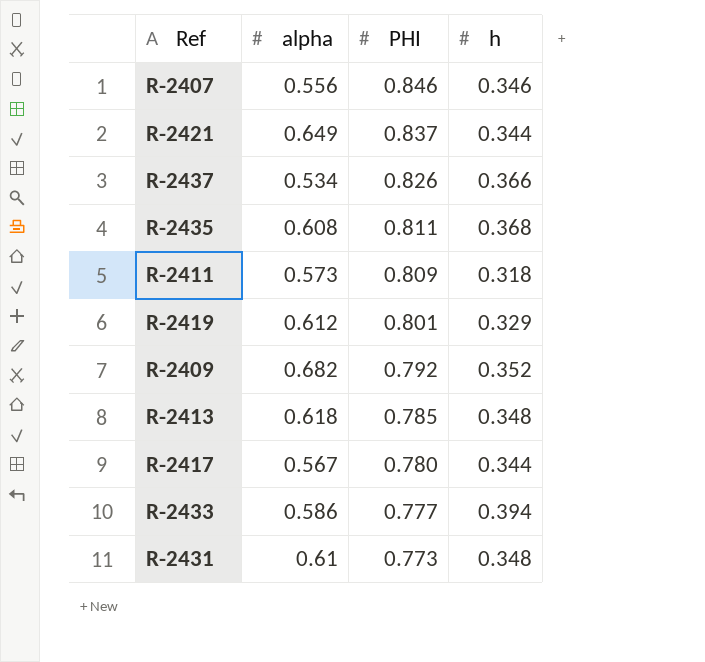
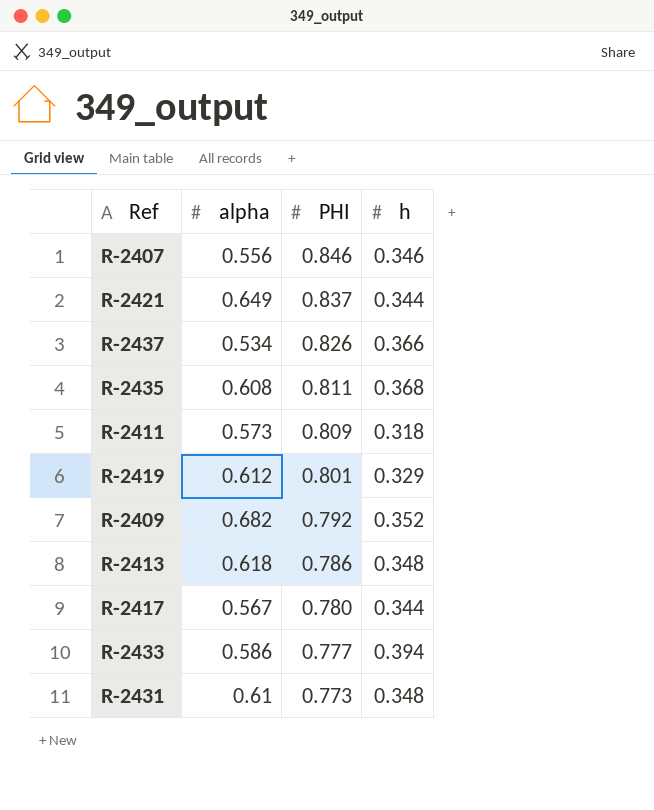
R-2413 | PHI: 0.785 -> 0.786

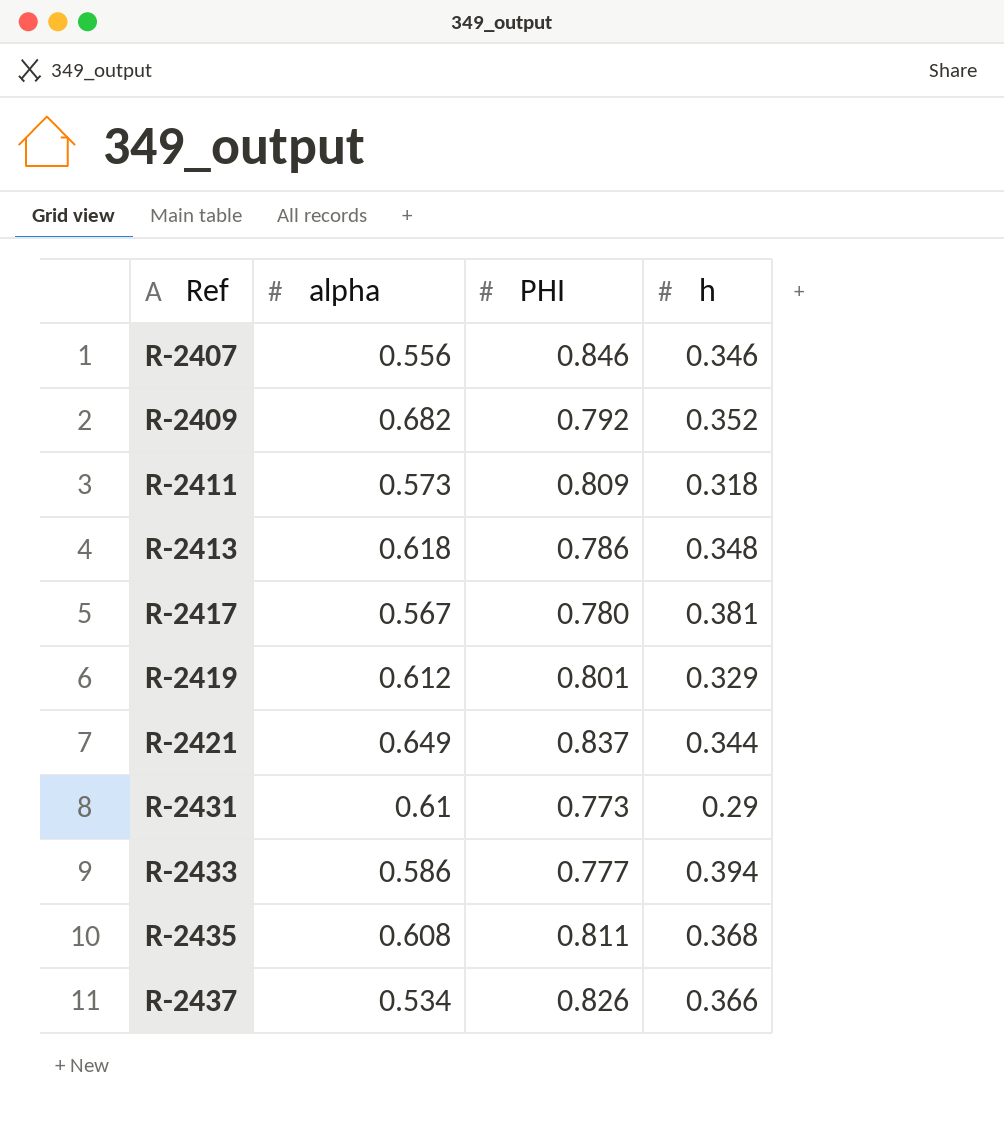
row order: PHI descending -> Ref ascending
R-2417 | h: 0.344 -> 0.381
R-2431 | h: 0.348 -> 0.29

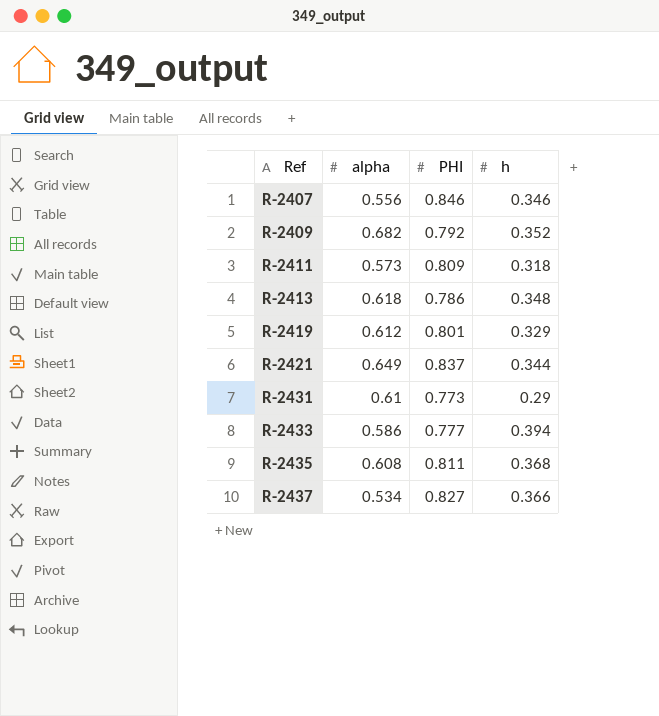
row R-2417: 0.567 | 0.780 | 0.381 -> none
R-2437 | PHI: 0.826 -> 0.827

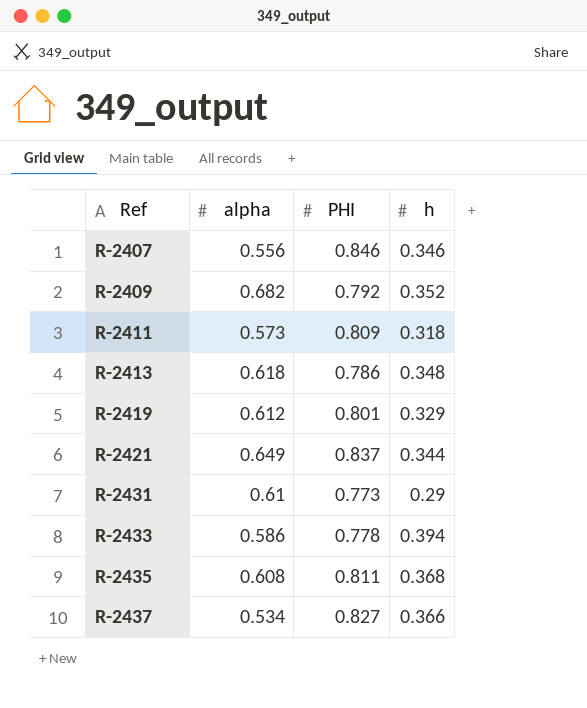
R-2433 | PHI: 0.777 -> 0.778

